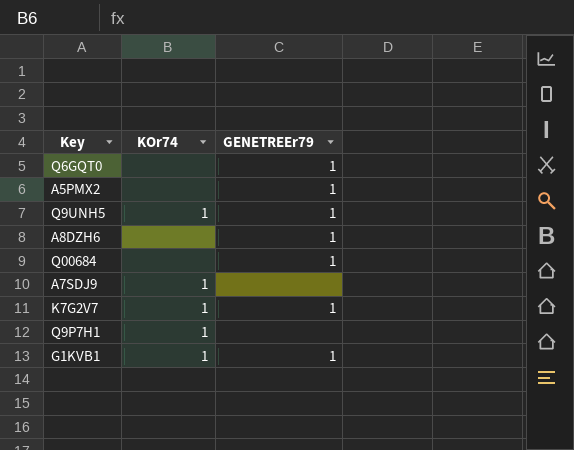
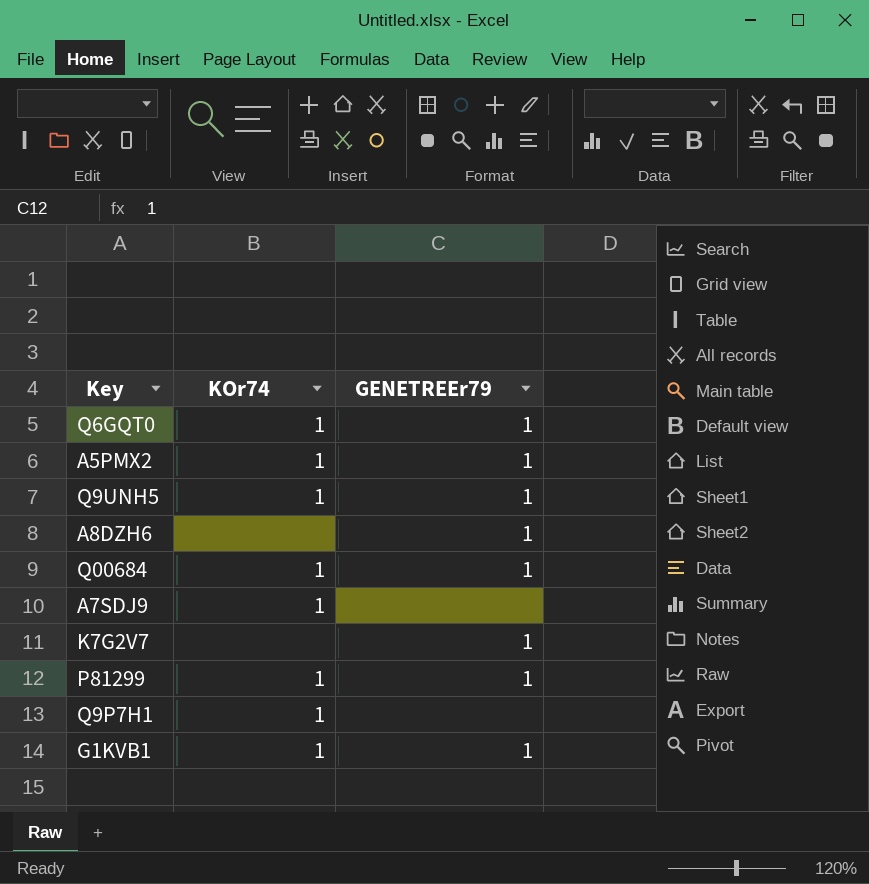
Q6GQT0 | KOr74: none -> 1
A5PMX2 | KOr74: none -> 1
Q00684 | KOr74: none -> 1
K7G2V7 | KOr74: 1 -> none
row P81299: none -> 1 | 1

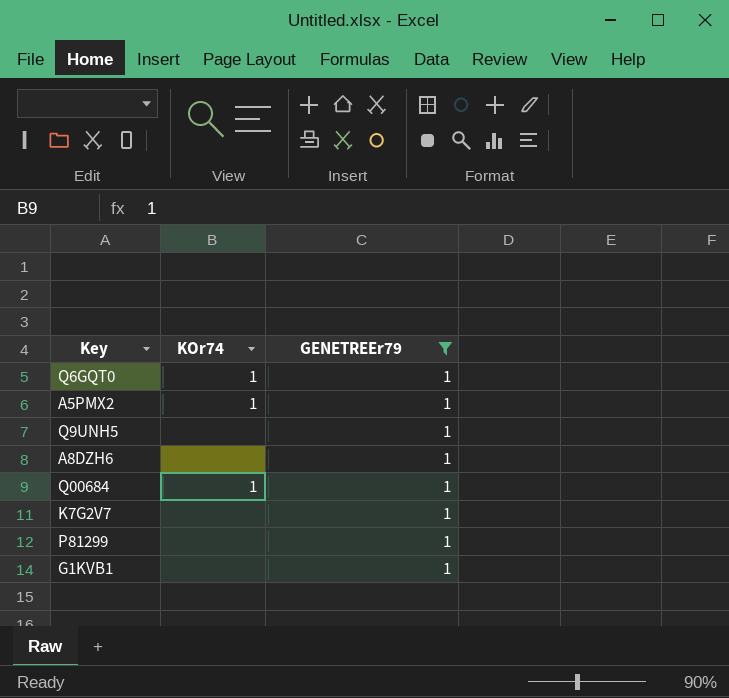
filter: none -> GENETREEr79 = 1
Q9UNH5 | KOr74: 1 -> none
P81299 | KOr74: 1 -> none
G1KVB1 | KOr74: 1 -> none

